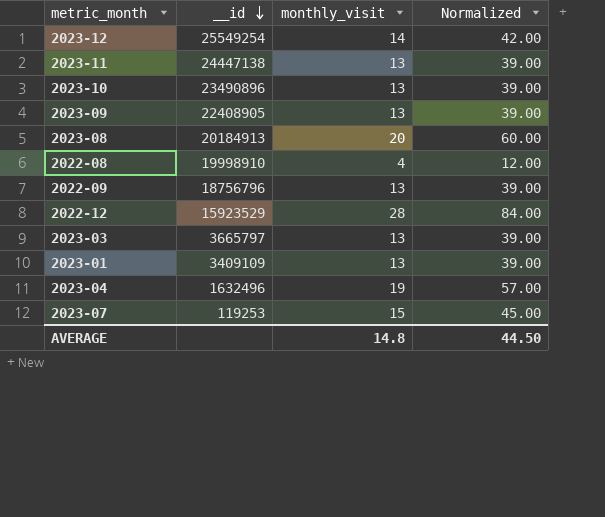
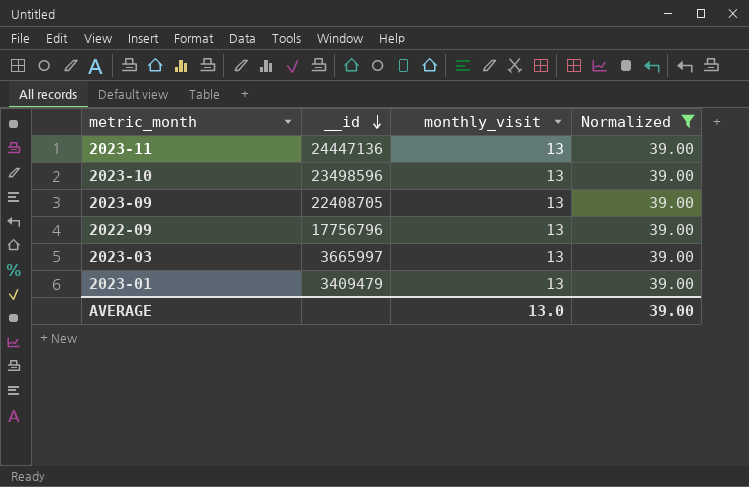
filter: none -> Normalized = 39.00
2023-11 | __id: 24447138 -> 24447136
2023-10 | __id: 23490896 -> 23498596
2023-09 | __id: 22408905 -> 22408705
2022-09 | __id: 18756796 -> 17756796
2023-03 | __id: 3665797 -> 3665997
2023-01 | __id: 3409109 -> 3409479
AVERAGE | monthly_visit: 14.8 -> 13.0
AVERAGE | Normalized: 44.50 -> 39.00

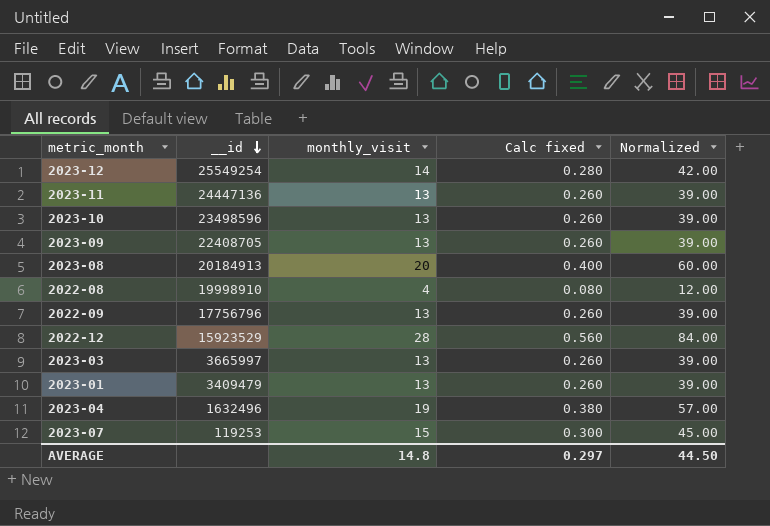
filter: Normalized = 39.00 -> none
column Calc fixed | formula: none -> [monthly_visit] * 0.02
AVERAGE | monthly_visit: 13.0 -> 14.8
AVERAGE | Normalized: 39.00 -> 44.50

